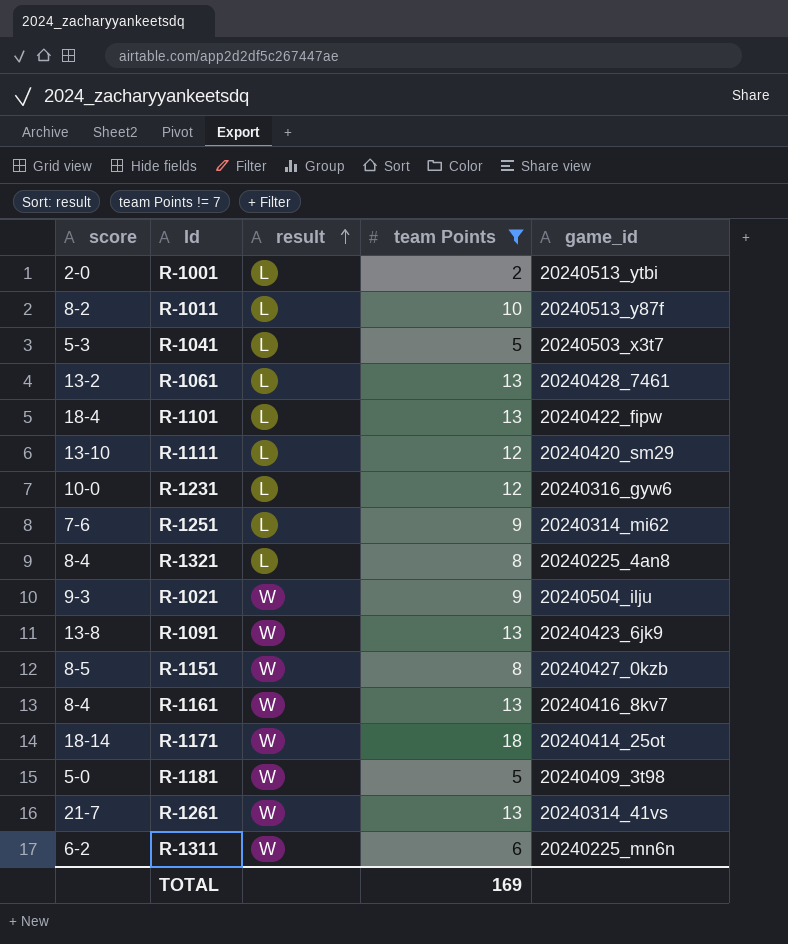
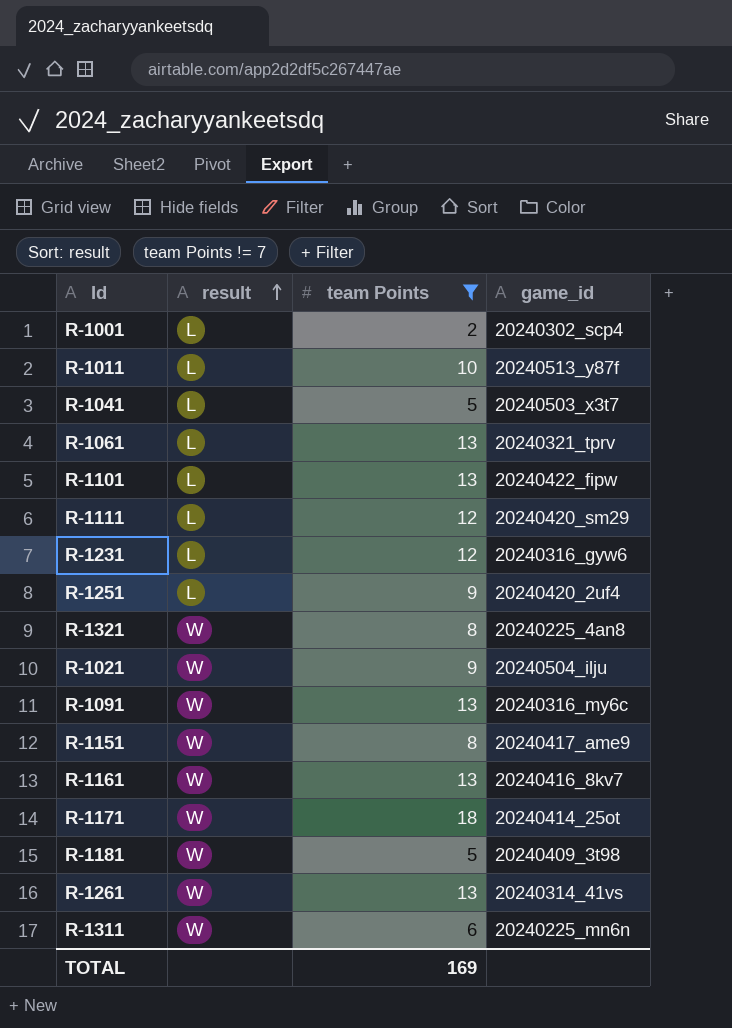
column score | position: 1 -> none
R-1001 | game_id: 20240513_ytbi -> 20240302_scp4
R-1061 | game_id: 20240428_7461 -> 20240321_tprv
R-1251 | game_id: 20240314_mi62 -> 20240420_2uf4
R-1321 | result: L -> W
R-1091 | game_id: 20240423_6jk9 -> 20240316_my6c
R-1151 | game_id: 20240427_0kzb -> 20240417_ame9

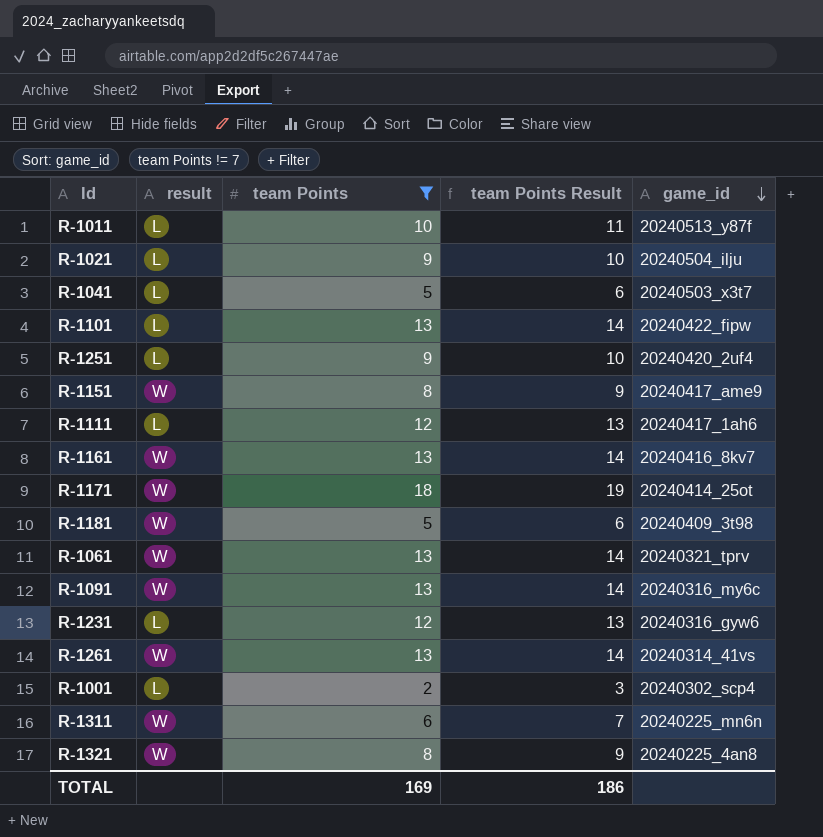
row order: result ascending -> game_id descending
column team Points Result | formula: none -> [team Points] + 1
R-1021 | result: W -> L
R-1111 | game_id: 20240420_sm29 -> 20240417_1ah6
R-1061 | result: L -> W

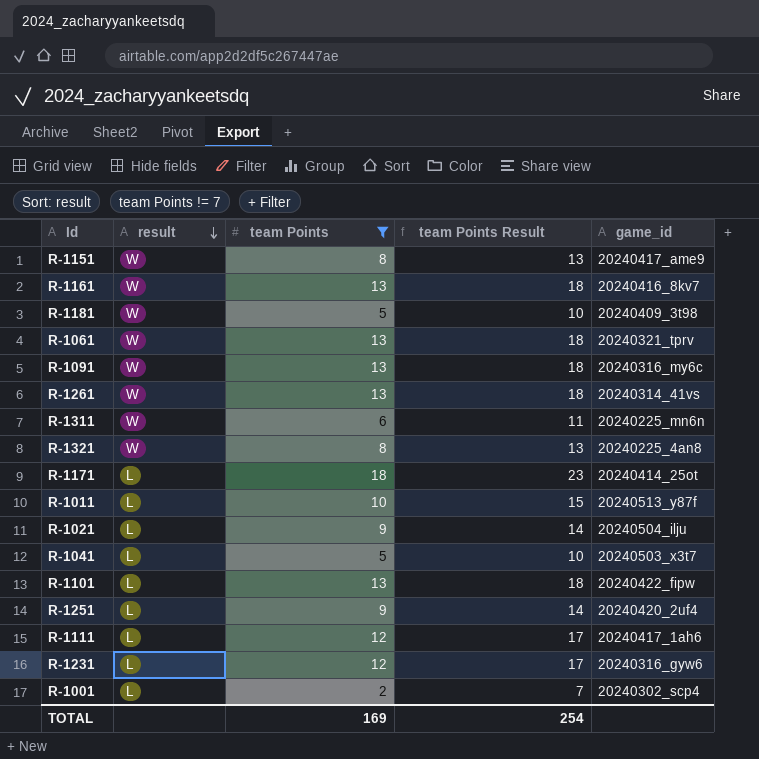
row order: game_id descending -> result descending
column team Points Result | formula: [team Points] + 1 -> [team Points] + 5
R-1171 | result: W -> L
TOTAL | team Points Result: 186 -> 254

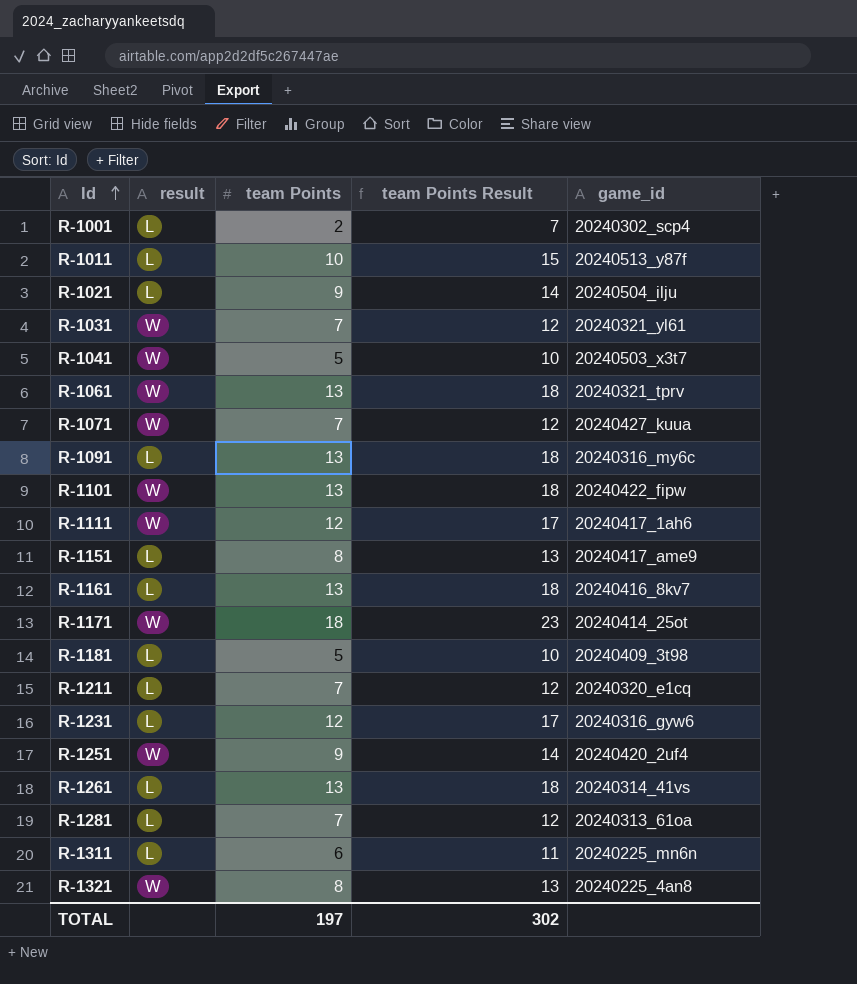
filter: team Points != 7 -> none
row order: result descending -> Id ascending
R-1041 | result: L -> W
R-1091 | result: W -> L
R-1101 | result: L -> W
R-1111 | result: L -> W
R-1151 | result: W -> L
R-1161 | result: W -> L
R-1171 | result: L -> W
R-1181 | result: W -> L
R-1251 | result: L -> W
R-1261 | result: W -> L
R-1311 | result: W -> L
TOTAL | team Points: 169 -> 197
TOTAL | team Points Result: 254 -> 302

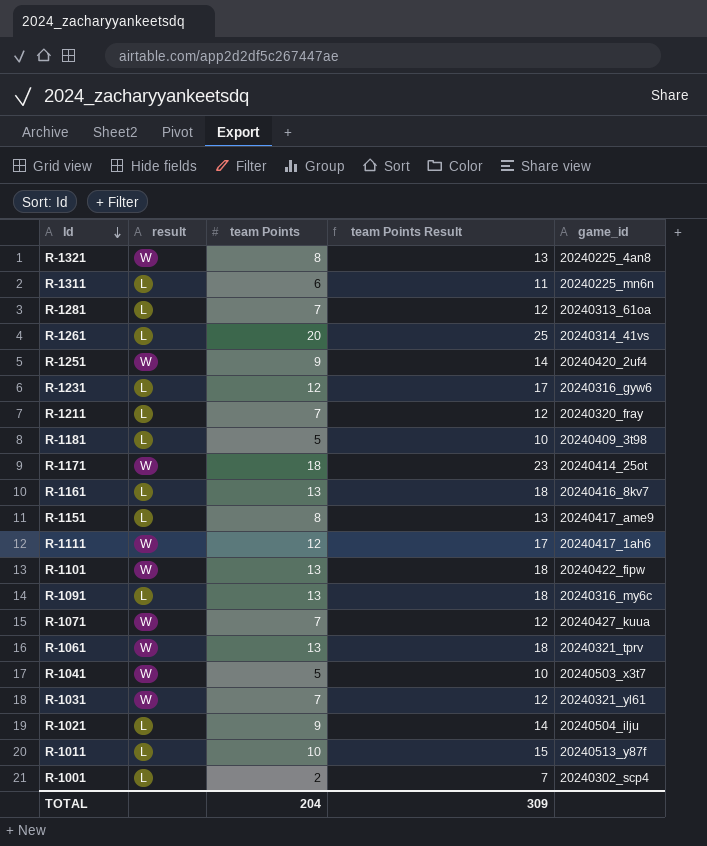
row order: Id ascending -> Id descending
R-1261 | team Points: 13 -> 20
R-1261 | team Points Result: 18 -> 25
R-1211 | game_id: 20240320_e1cq -> 20240320_fray
TOTAL | team Points: 197 -> 204
TOTAL | team Points Result: 302 -> 309

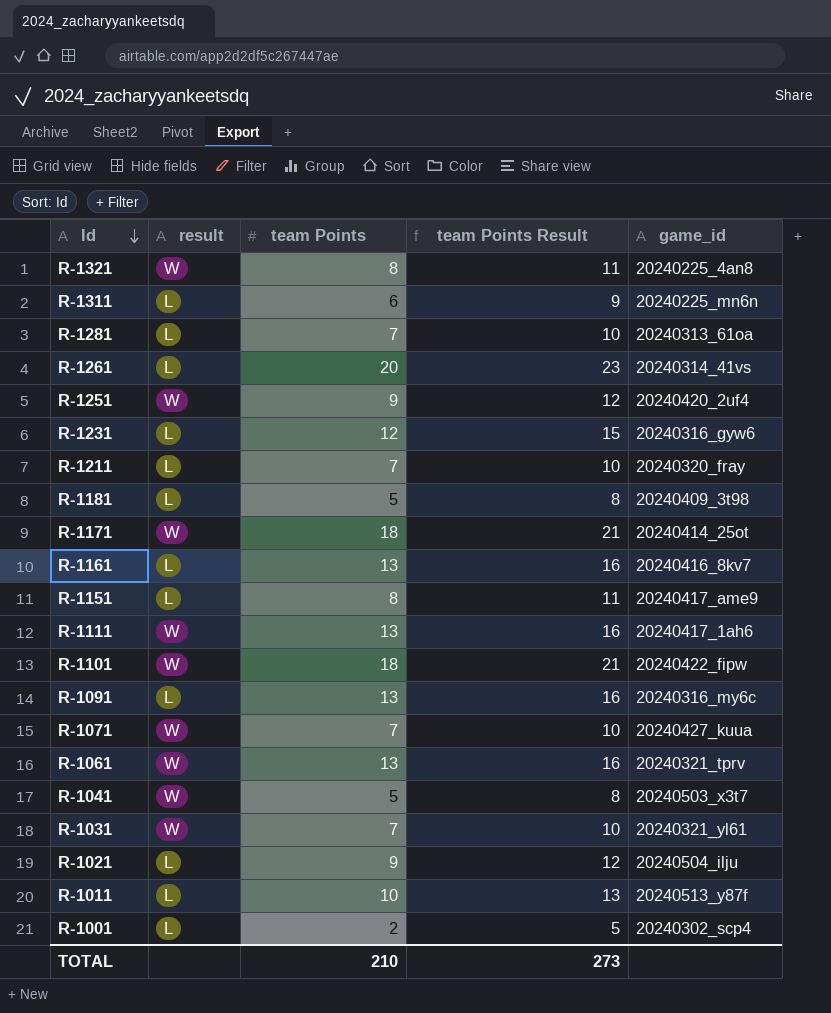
column team Points Result | formula: [team Points] + 5 -> [team Points] + 3
R-1111 | team Points: 12 -> 13
R-1101 | team Points: 13 -> 18
TOTAL | team Points: 204 -> 210
TOTAL | team Points Result: 309 -> 273

